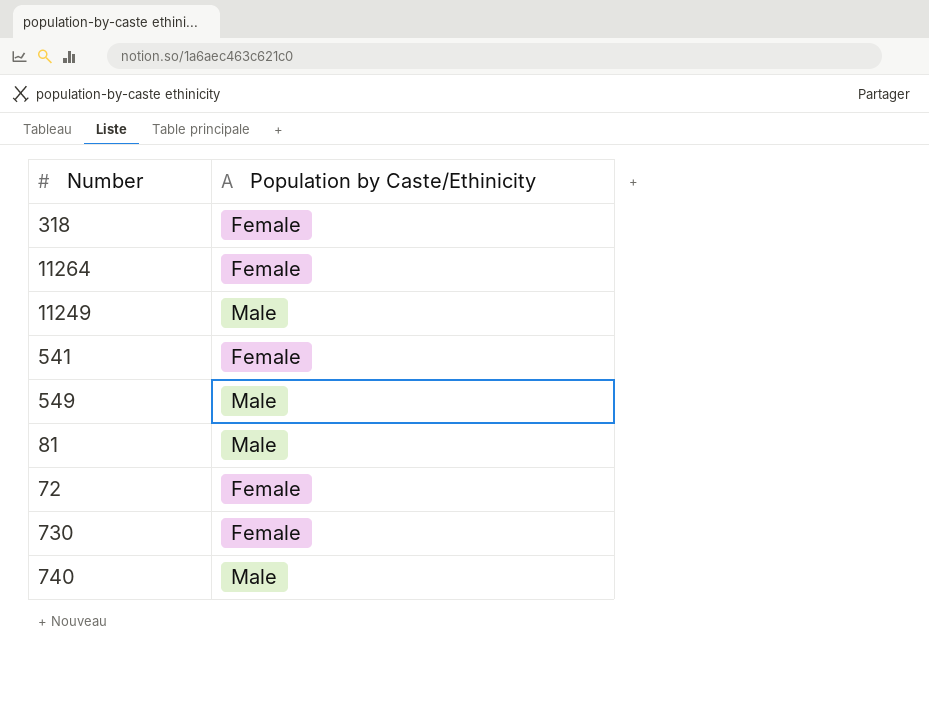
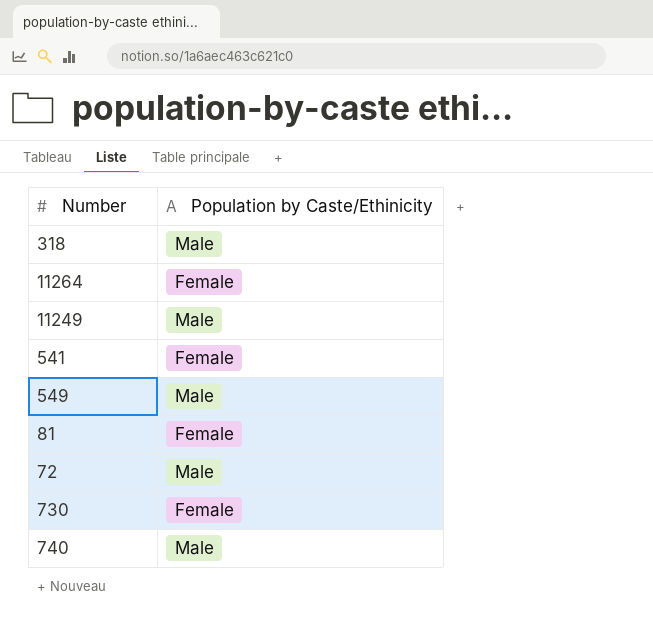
318 | Population by Caste/Ethinicity: Female -> Male
81 | Population by Caste/Ethinicity: Male -> Female
72 | Population by Caste/Ethinicity: Female -> Male

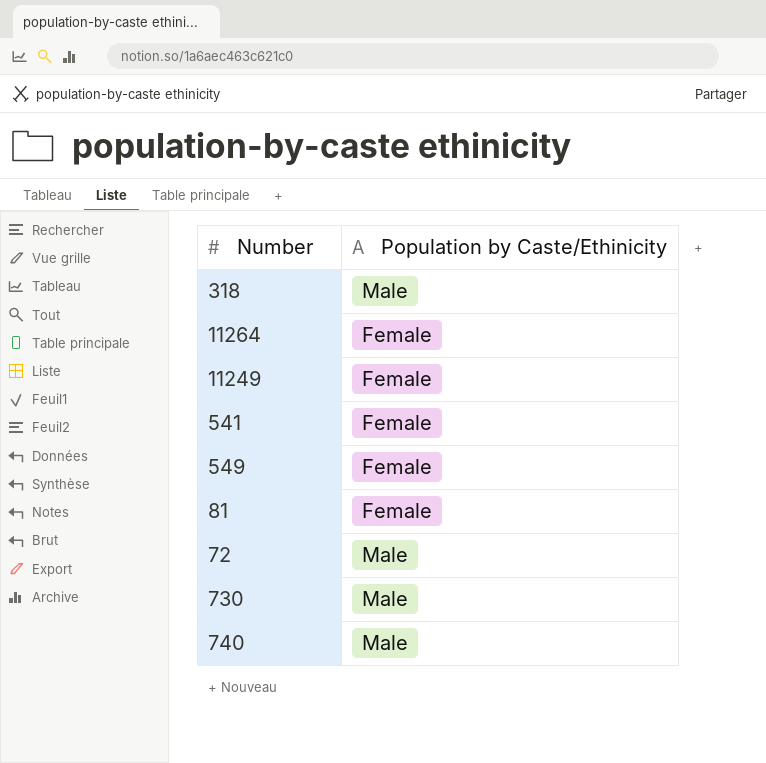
11249 | Population by Caste/Ethinicity: Male -> Female
549 | Population by Caste/Ethinicity: Male -> Female
730 | Population by Caste/Ethinicity: Female -> Male

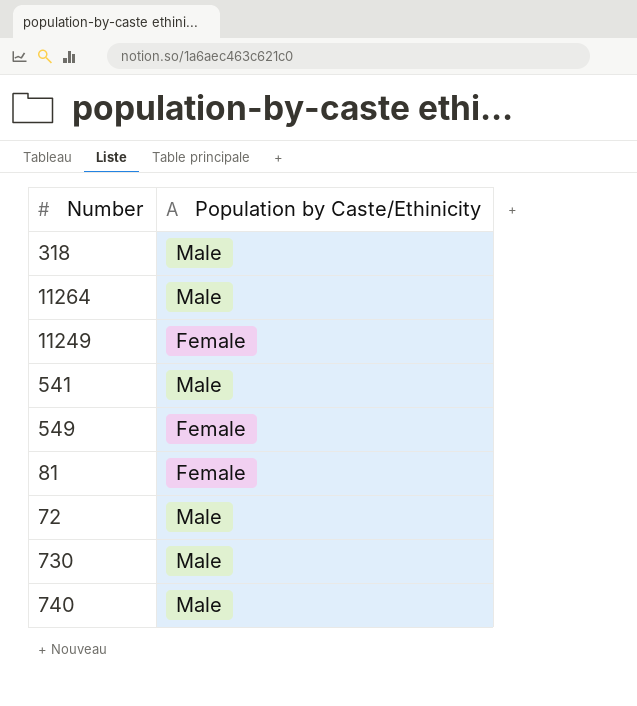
11264 | Population by Caste/Ethinicity: Female -> Male
541 | Population by Caste/Ethinicity: Female -> Male

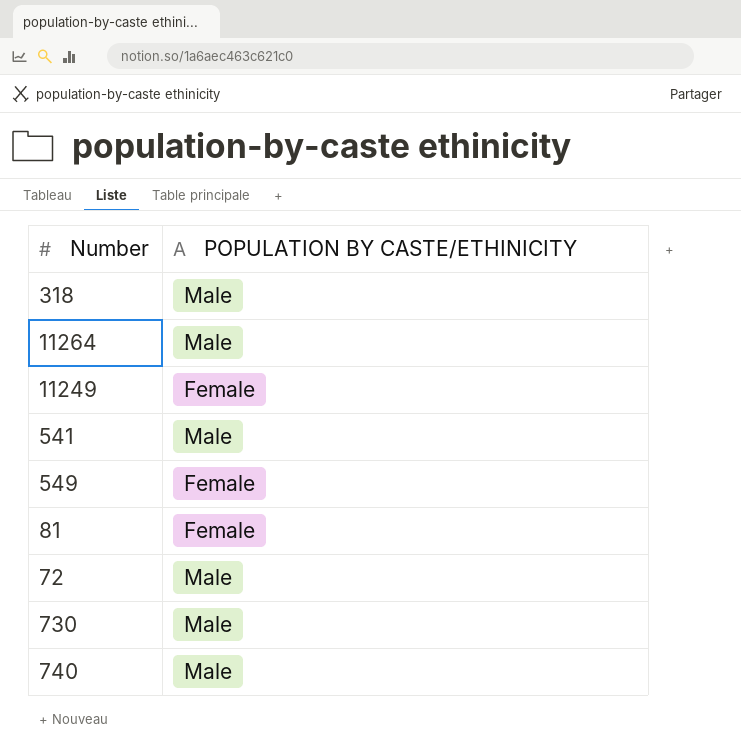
column name: Population by Caste/Ethinicity -> POPULATION BY CASTE/ETHINICITY

